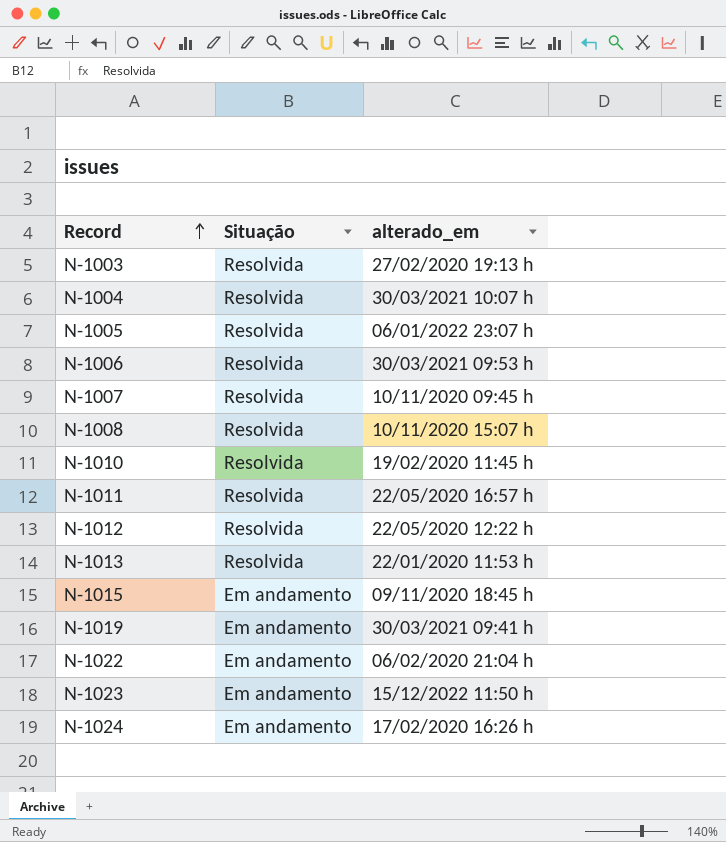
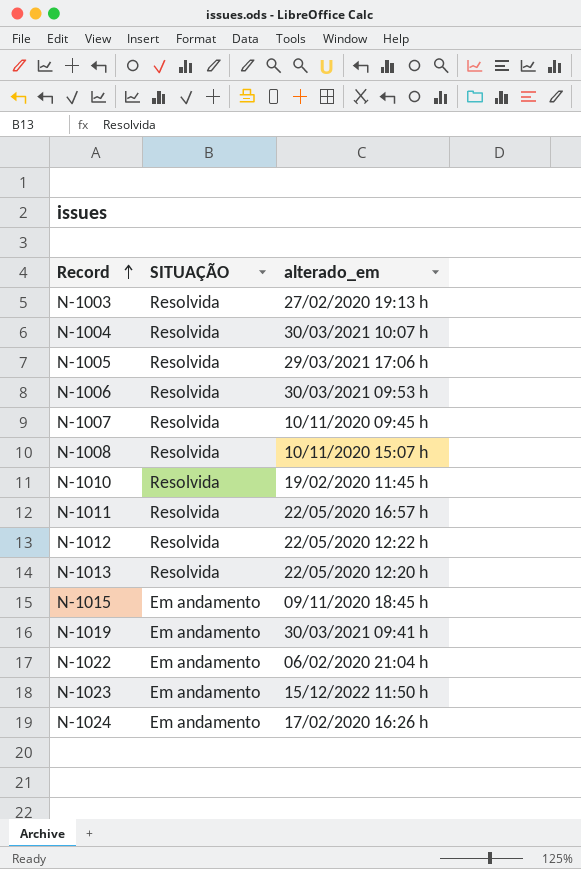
column name: Situação -> SITUAÇÃO
N-1005 | alterado_em: 06/01/2022 23:07 h -> 29/03/2021 17:06 h
N-1013 | alterado_em: 22/01/2020 11:53 h -> 22/05/2020 12:20 h

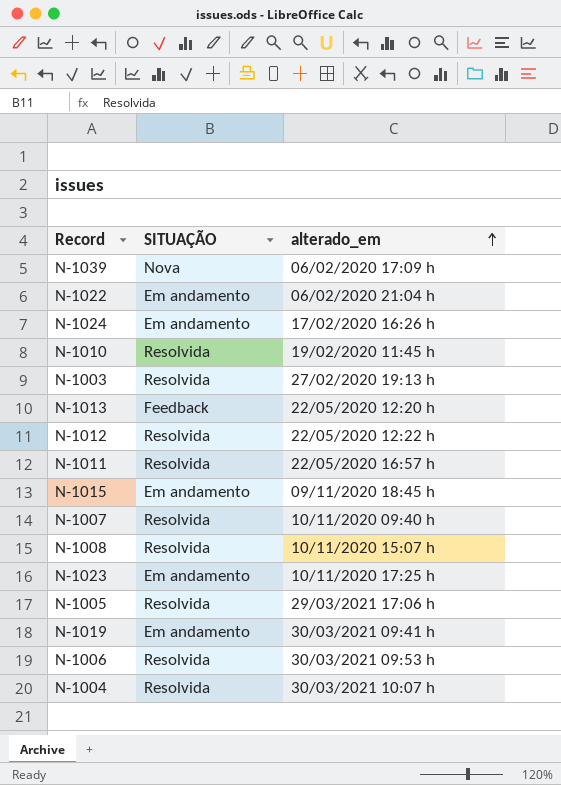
row order: Record ascending -> alterado_em ascending
row N-1039: none -> Nova | 06/02/2020 17:09 h
N-1013 | SITUAÇÃO: Resolvida -> Feedback
N-1007 | alterado_em: 10/11/2020 09:45 h -> 10/11/2020 09:40 h
N-1023 | alterado_em: 15/12/2022 11:50 h -> 10/11/2020 17:25 h

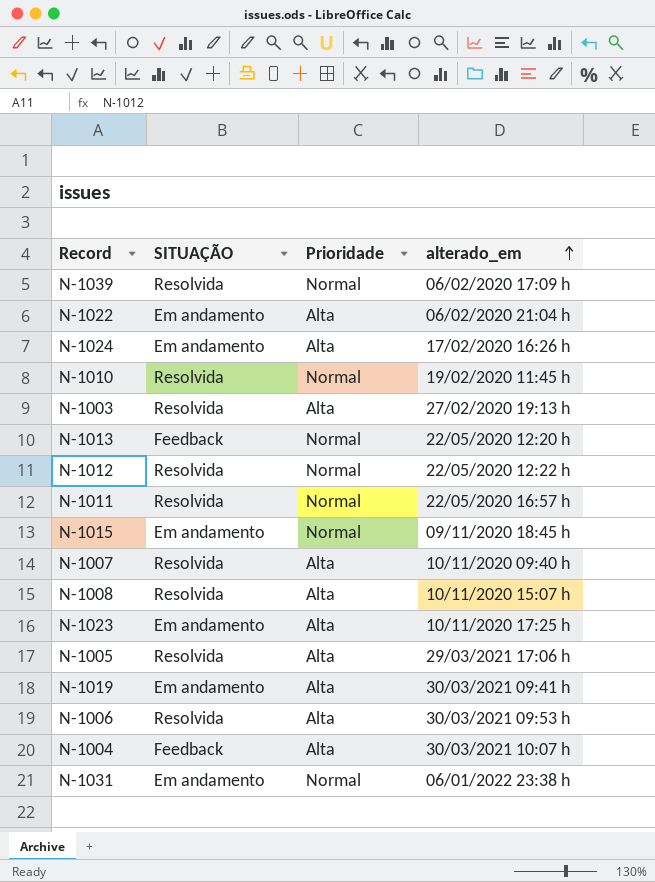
column Prioridade | position: none -> 3
N-1039 | SITUAÇÃO: Nova -> Resolvida
N-1004 | SITUAÇÃO: Resolvida -> Feedback
row N-1031: none -> Em andamento | Normal | 06/01/2022 23:38 h

